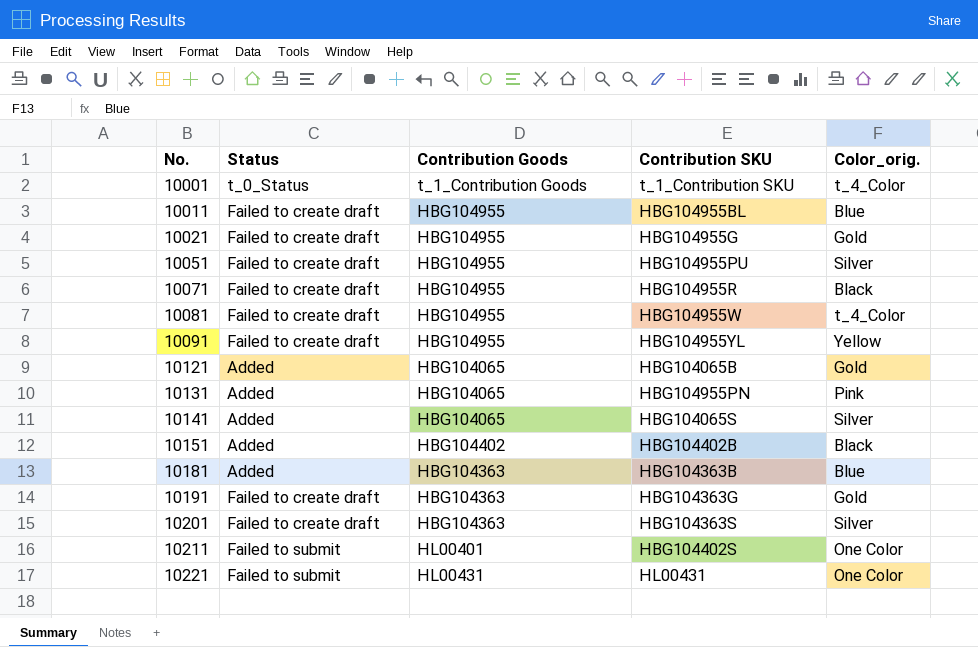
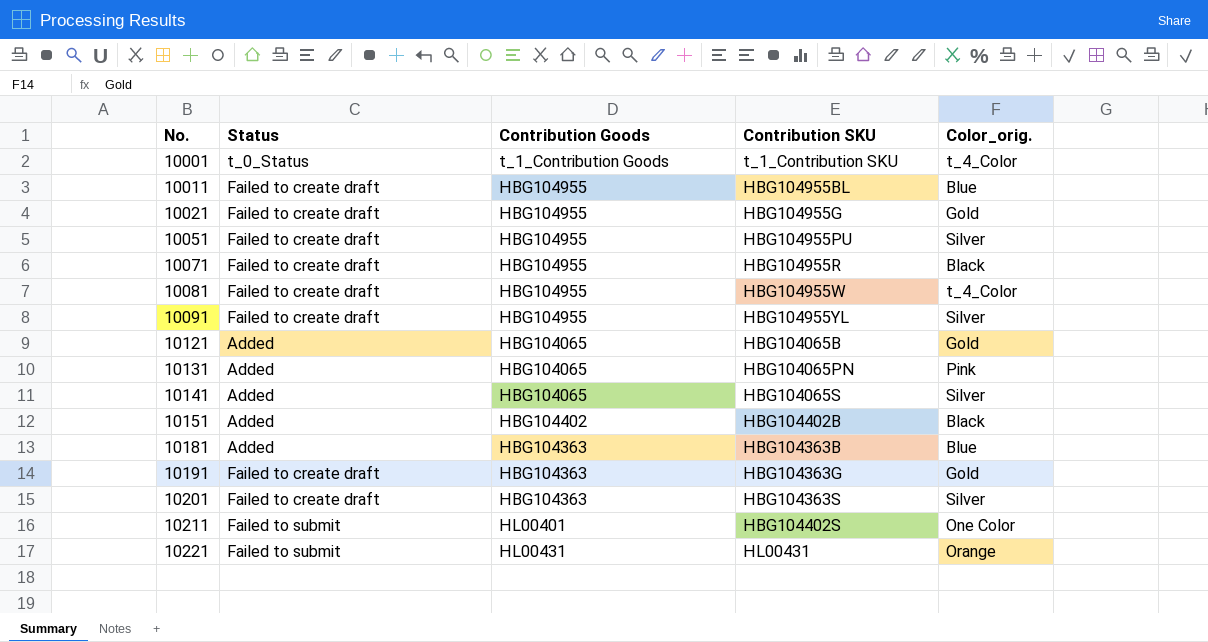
10091 | Color_orig.: Yellow -> Silver
10131 | Contribution SKU: HBG104955PN -> HBG104065PN
10221 | Color_orig.: One Color -> Orange

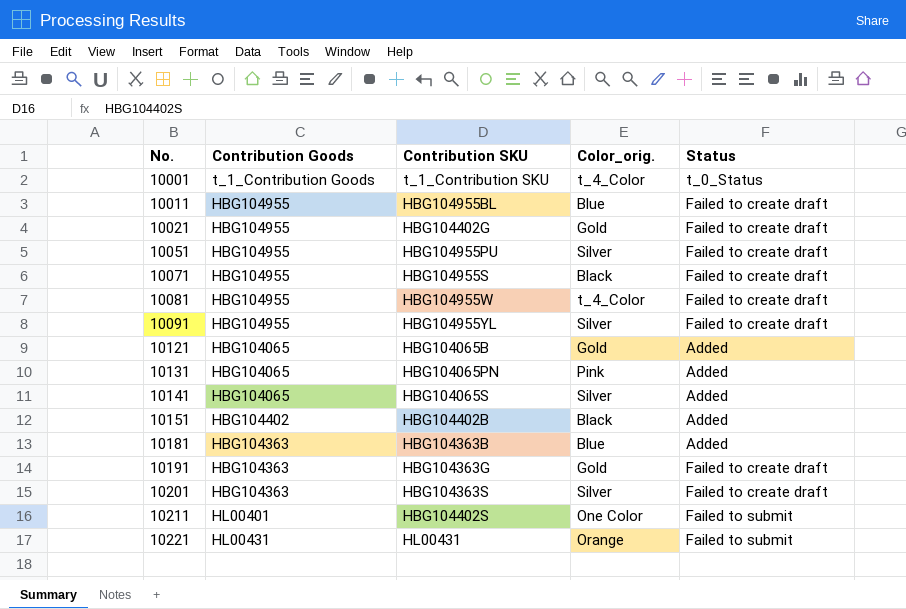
column Status | position: 2 -> 5
10021 | Contribution SKU: HBG104955G -> HBG104402G
10071 | Contribution SKU: HBG104955R -> HBG104955S

